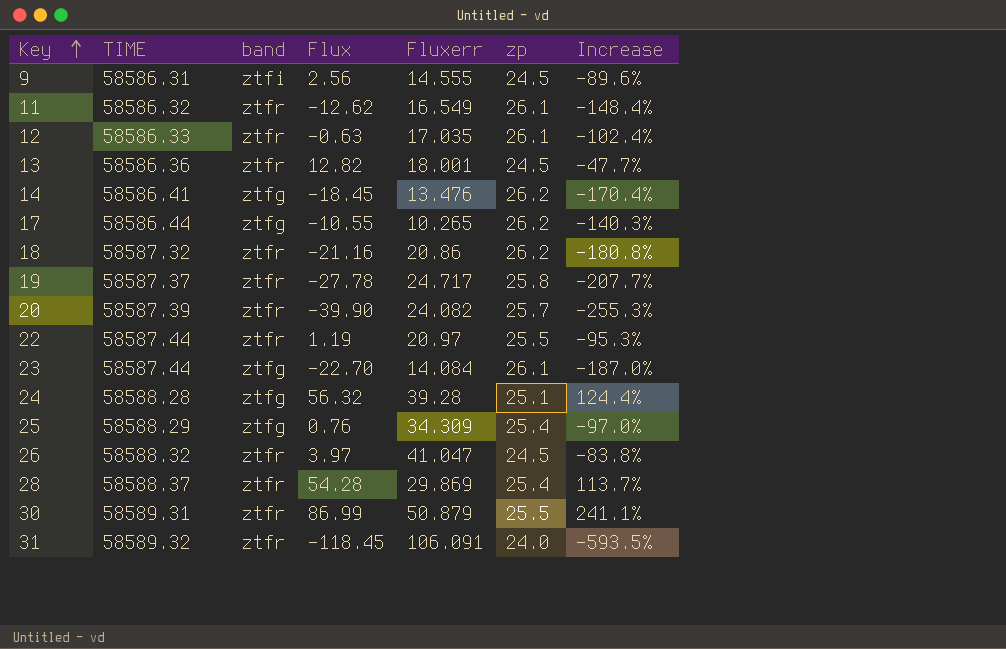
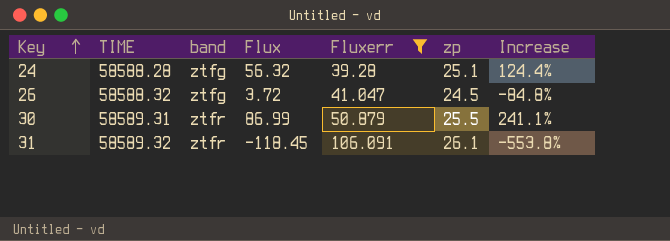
filter: none -> Fluxerr >= 39.28
26 | band: ztfr -> ztfg
26 | Flux: 3.97 -> 3.72
26 | Increase: -83.8% -> -84.8%
31 | zp: 24.0 -> 26.1
31 | Increase: -593.5% -> -553.8%

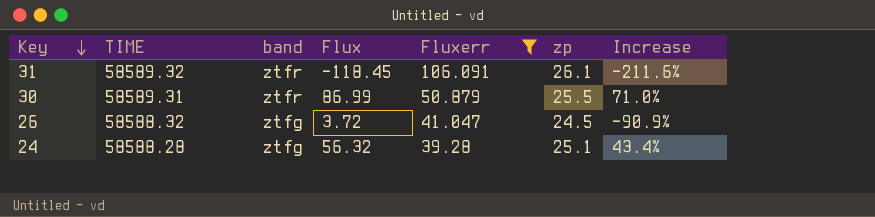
row order: Key ascending -> Key descending
column Increase | formula: ([Flux] - [zp]) / [zp] -> ([Flux] - [Fluxerr]) / [Fluxerr]

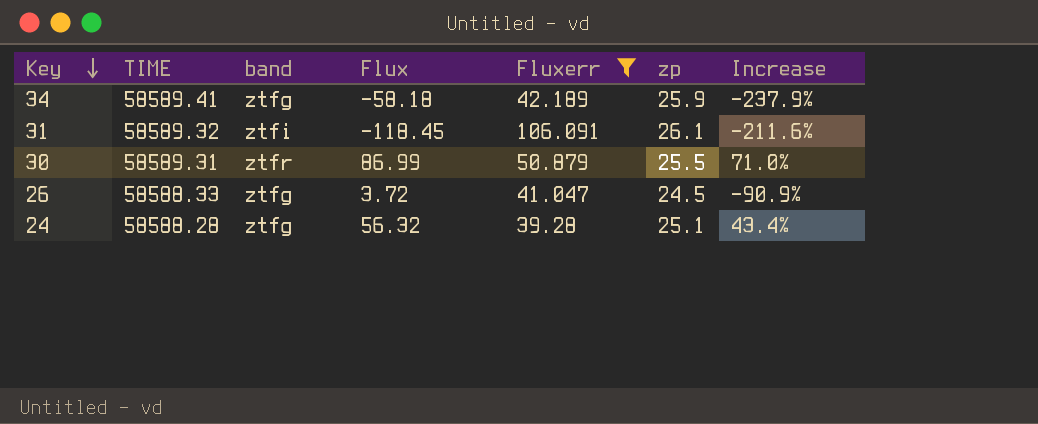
row 34: none -> 58589.41 | ztfg | -58.18 | 42.189 | 25.9 | -237.9%
31 | band: ztfr -> ztfi
26 | TIME: 58588.32 -> 58588.33

